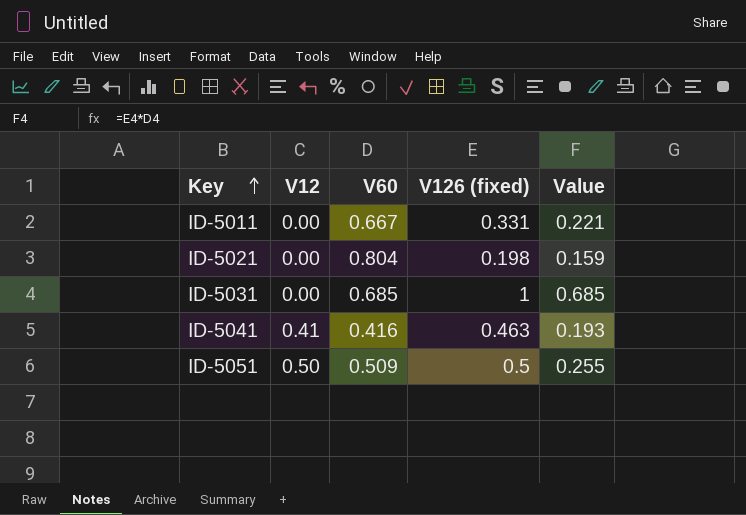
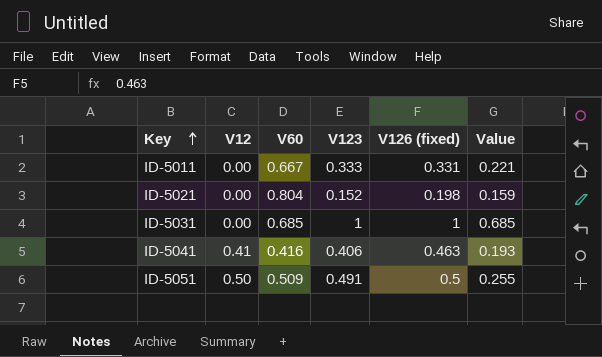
column V123 | position: none -> 4

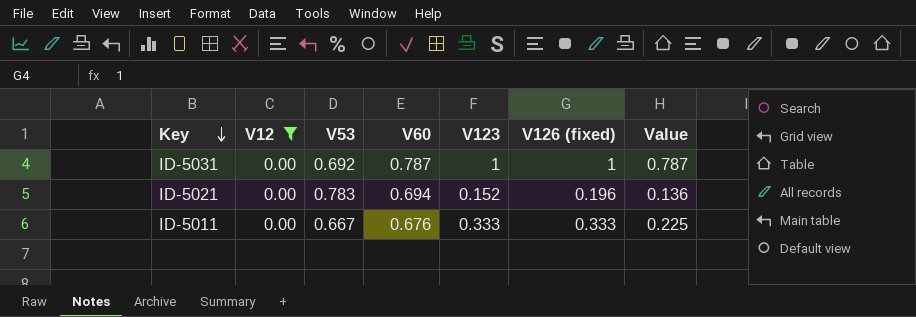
filter: none -> V12 = 0.00
row order: Key ascending -> Key descending
column V53 | position: none -> 3
ID-5031 | V60: 0.685 -> 0.787
ID-5031 | Value: 0.685 -> 0.787
ID-5021 | V60: 0.804 -> 0.694
ID-5021 | V126 (fixed): 0.198 -> 0.196
ID-5021 | Value: 0.159 -> 0.136
ID-5011 | V60: 0.667 -> 0.676
ID-5011 | V126 (fixed): 0.331 -> 0.333
ID-5011 | Value: 0.221 -> 0.225

